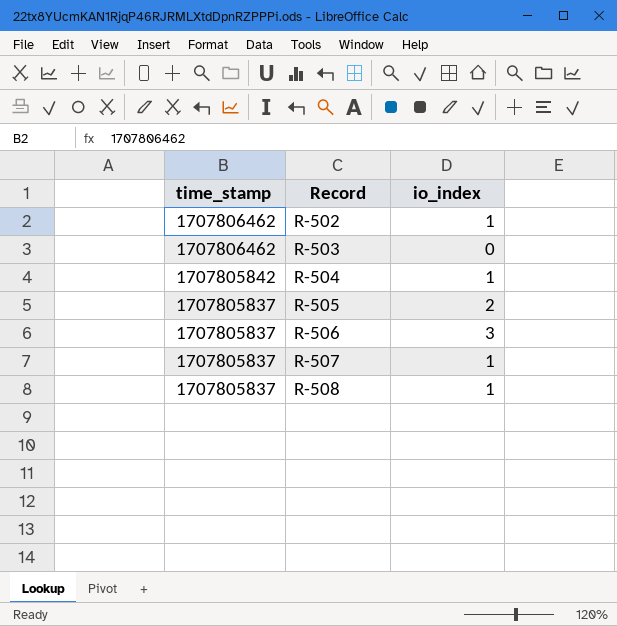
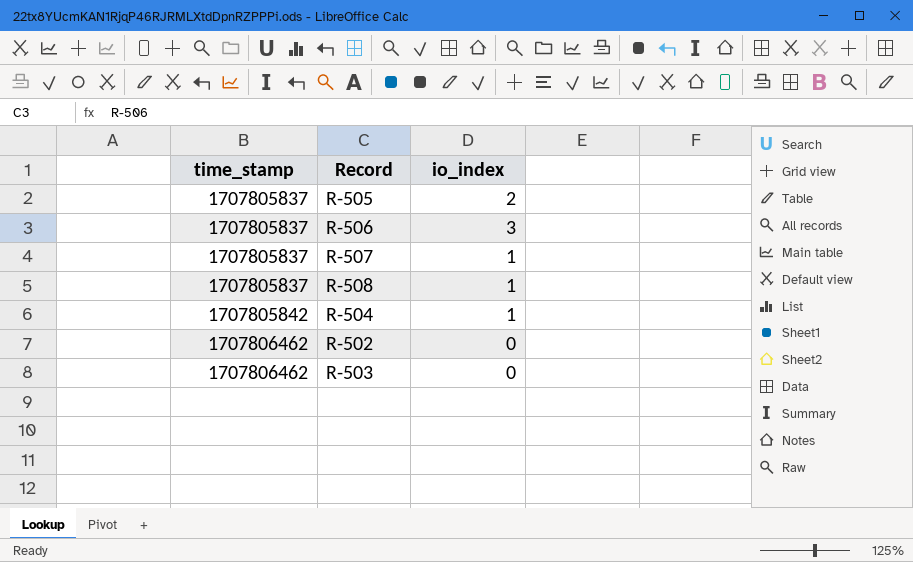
row order: time_stamp descending -> time_stamp ascending
R-502 | io_index: 1 -> 0

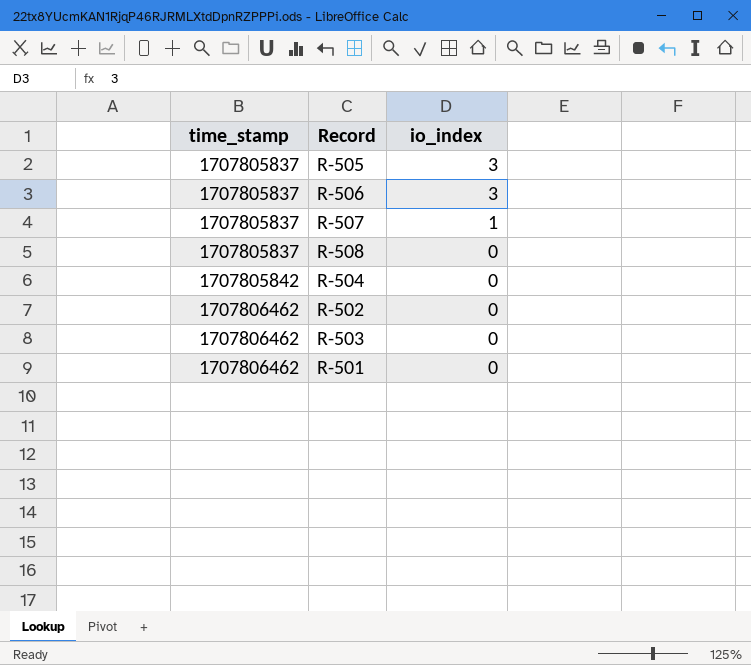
R-505 | io_index: 2 -> 3
R-508 | io_index: 1 -> 0
R-504 | io_index: 1 -> 0
row R-501: none -> 1707806462 | 0

